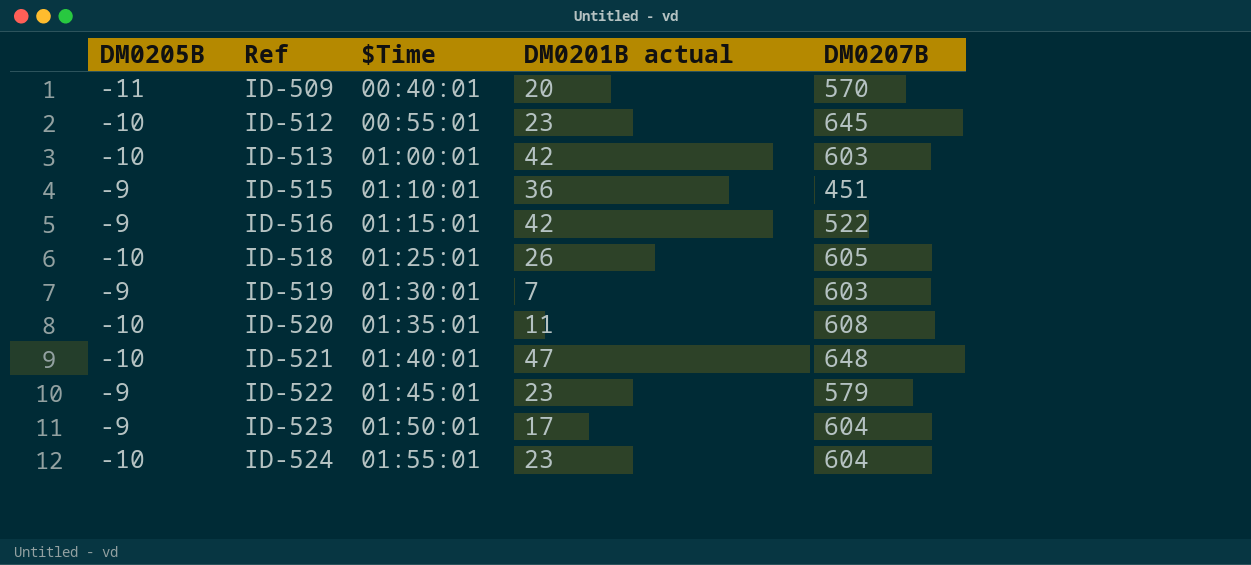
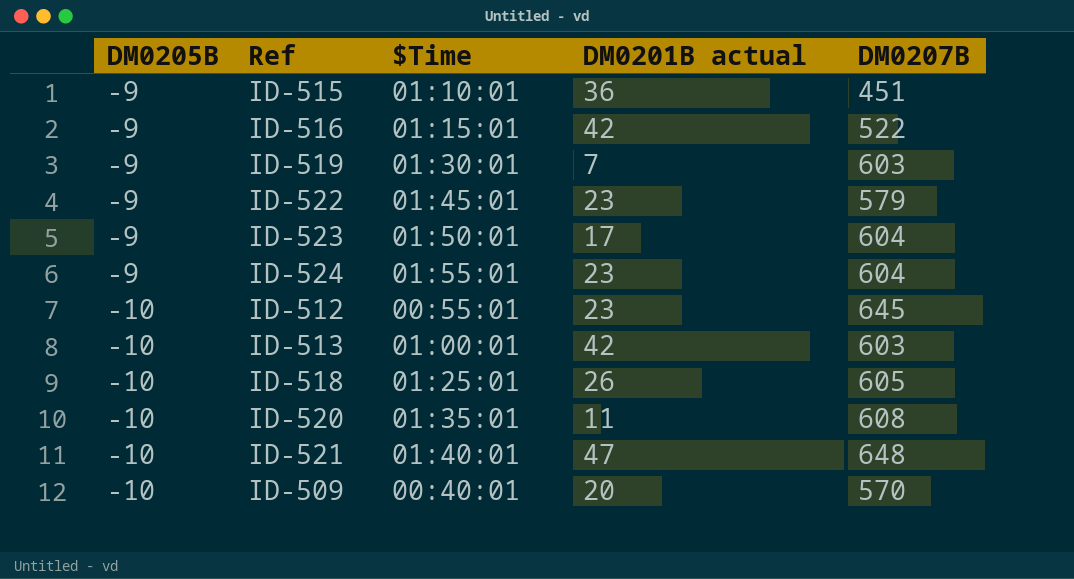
row order: Ref ascending -> DM0205B descending
ID-524 | DM0205B: -10 -> -9
ID-509 | DM0205B: -11 -> -10

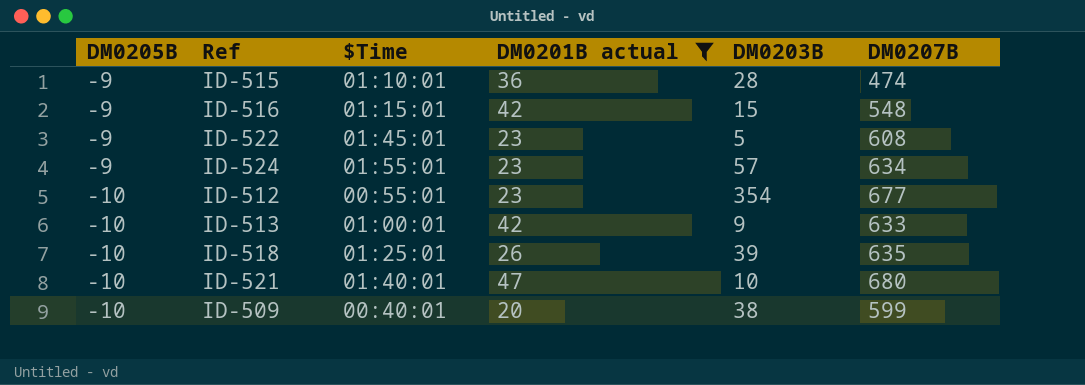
filter: none -> DM0201B actual >= 20
column DM0203B | position: none -> 5
ID-515 | DM0207B: 451 -> 474
ID-516 | DM0207B: 522 -> 548
ID-522 | DM0207B: 579 -> 608
ID-524 | DM0207B: 604 -> 634
ID-512 | DM0207B: 645 -> 677
ID-513 | DM0207B: 603 -> 633
ID-518 | DM0207B: 605 -> 635
ID-521 | DM0207B: 648 -> 680
ID-509 | DM0207B: 570 -> 599

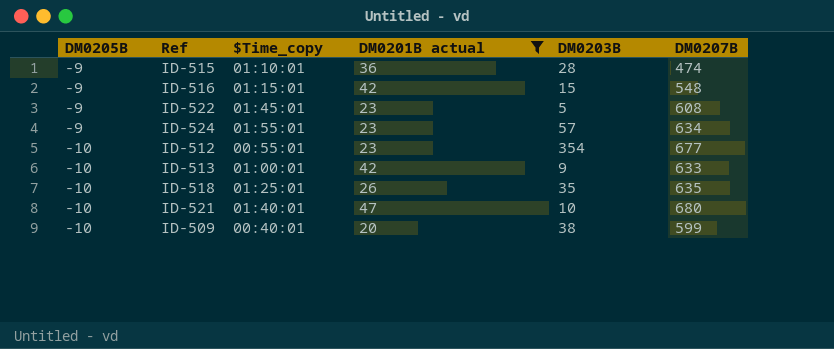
column name: $Time -> $Time_copy
ID-518 | DM0203B: 39 -> 35

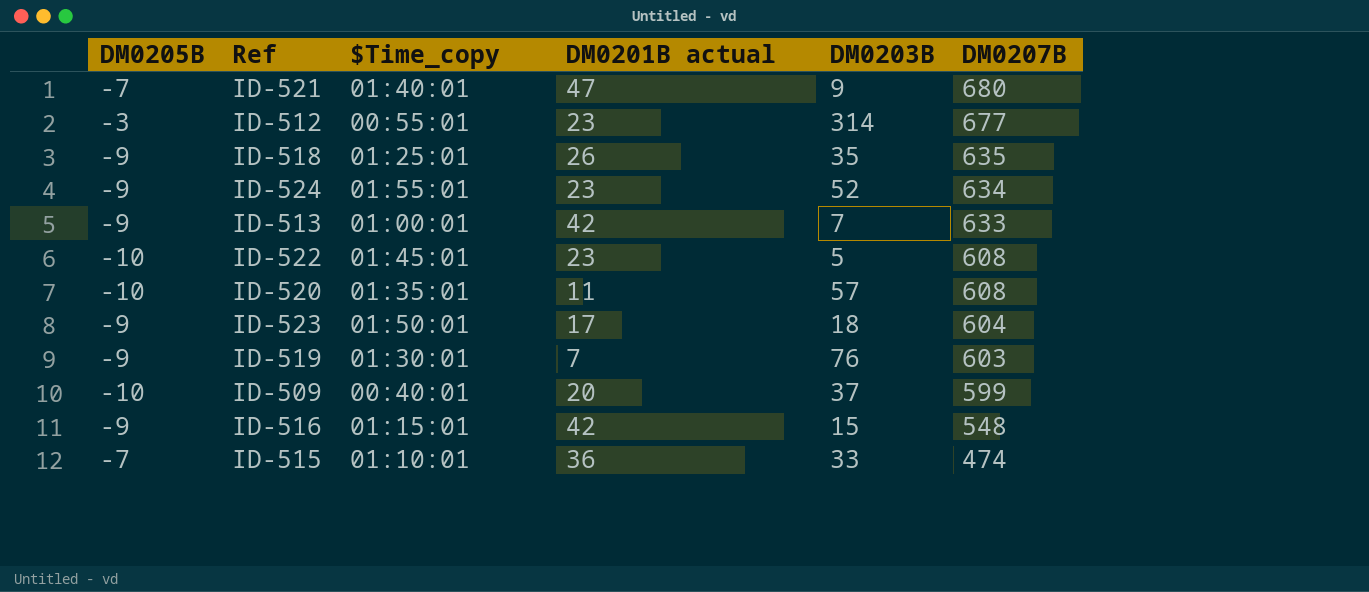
filter: DM0201B actual >= 20 -> none
row order: DM0205B descending -> DM0207B descending
ID-521 | DM0205B: -10 -> -7
ID-521 | DM0203B: 10 -> 9
ID-512 | DM0205B: -10 -> -3
ID-512 | DM0203B: 354 -> 314
ID-518 | DM0205B: -10 -> -9
ID-524 | DM0203B: 57 -> 52
ID-513 | DM0205B: -10 -> -9
ID-513 | DM0203B: 9 -> 7
ID-522 | DM0205B: -9 -> -10
ID-509 | DM0203B: 38 -> 37
ID-515 | DM0205B: -9 -> -7
ID-515 | DM0203B: 28 -> 33

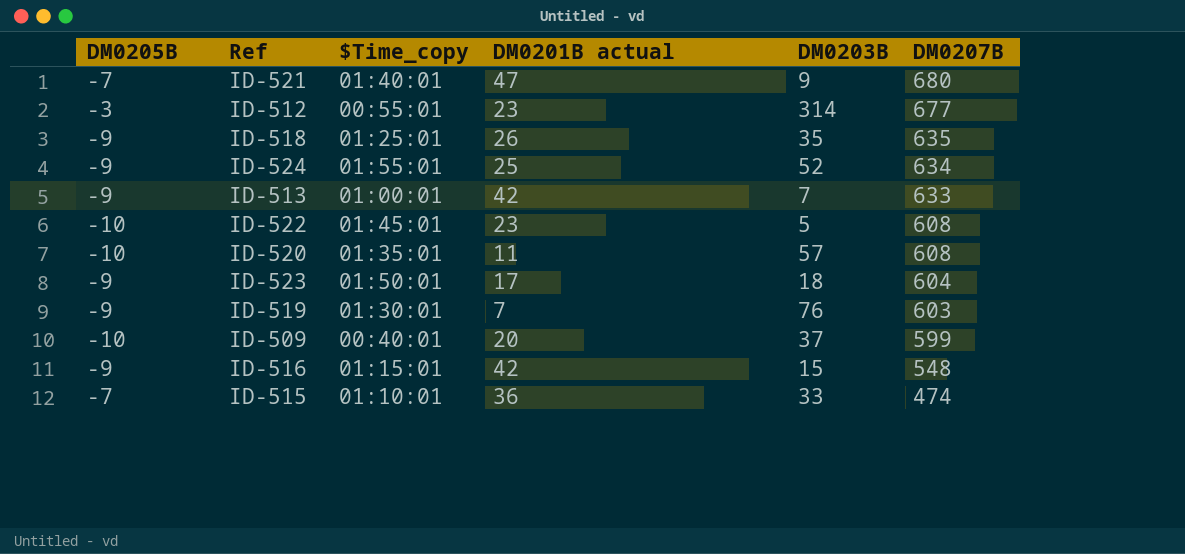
ID-524 | DM0201B actual: 23 -> 25

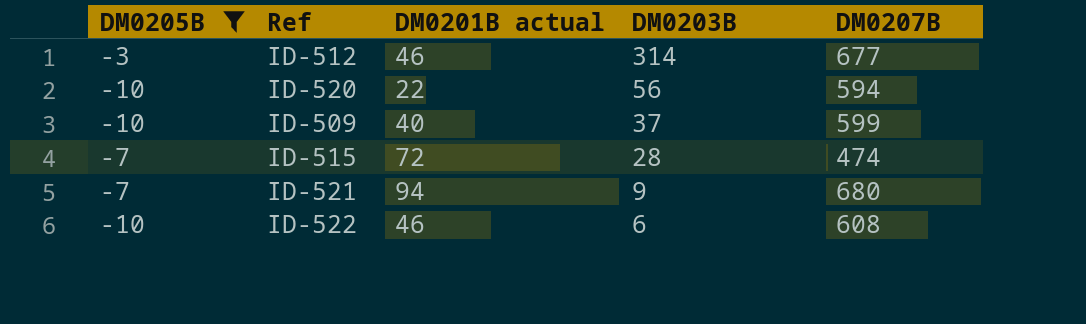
filter: none -> DM0205B != -9
row order: DM0207B descending -> DM0203B descending
column $Time_copy | position: 3 -> none
ID-512 | DM0201B actual: 23 -> 46
ID-520 | DM0201B actual: 11 -> 22
ID-520 | DM0203B: 57 -> 56
ID-520 | DM0207B: 608 -> 594
ID-509 | DM0201B actual: 20 -> 40
ID-515 | DM0201B actual: 36 -> 72
ID-515 | DM0203B: 33 -> 28
ID-521 | DM0201B actual: 47 -> 94
ID-522 | DM0201B actual: 23 -> 46
ID-522 | DM0203B: 5 -> 6

